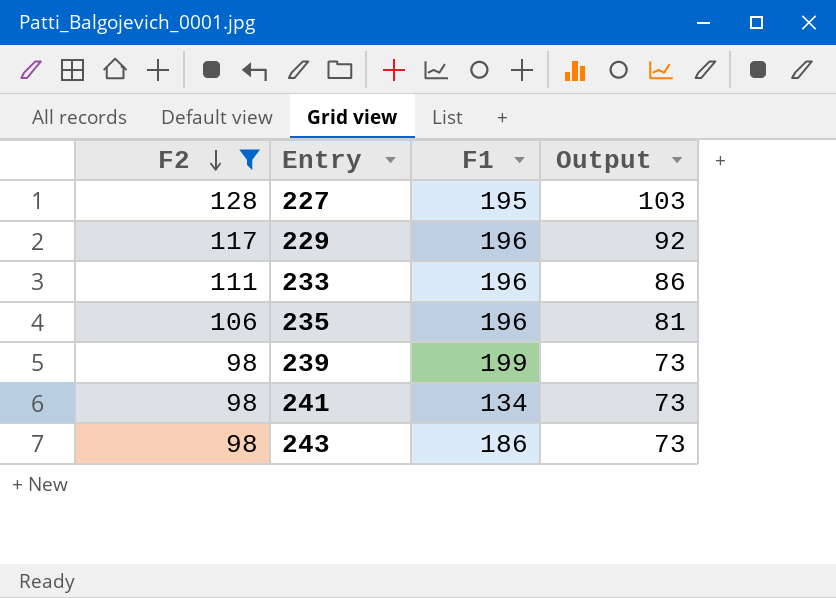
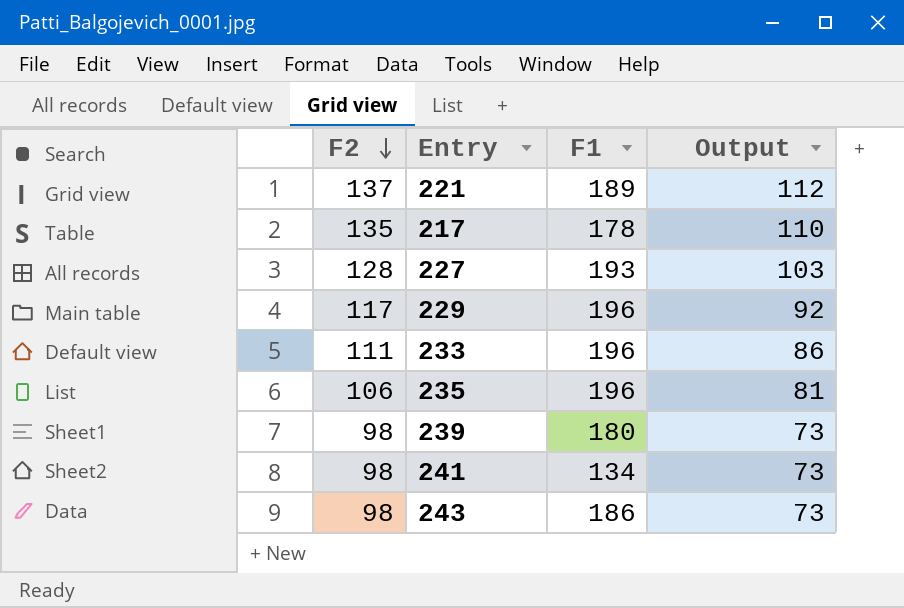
filter: F2 <= 128 -> none
227 | F1: 195 -> 193
239 | F1: 199 -> 180

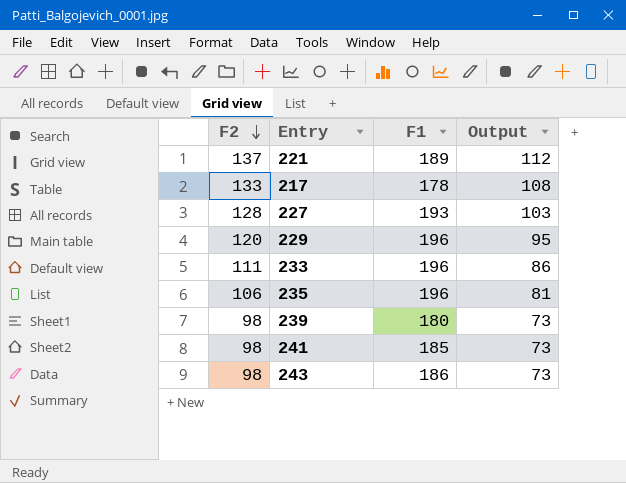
217 | F2: 135 -> 133
217 | Output: 110 -> 108
229 | F2: 117 -> 120
229 | Output: 92 -> 95
241 | F1: 134 -> 185

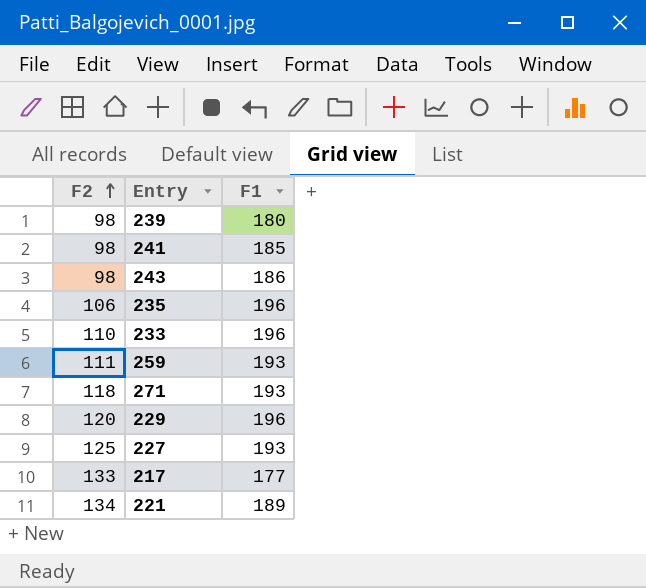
row order: F2 descending -> F2 ascending
column Output | formula: [F2] - 25 -> none
233 | F2: 111 -> 110
row 259: none -> 111 | 193
row 271: none -> 118 | 193
227 | F2: 128 -> 125
217 | F1: 178 -> 177
221 | F2: 137 -> 134

